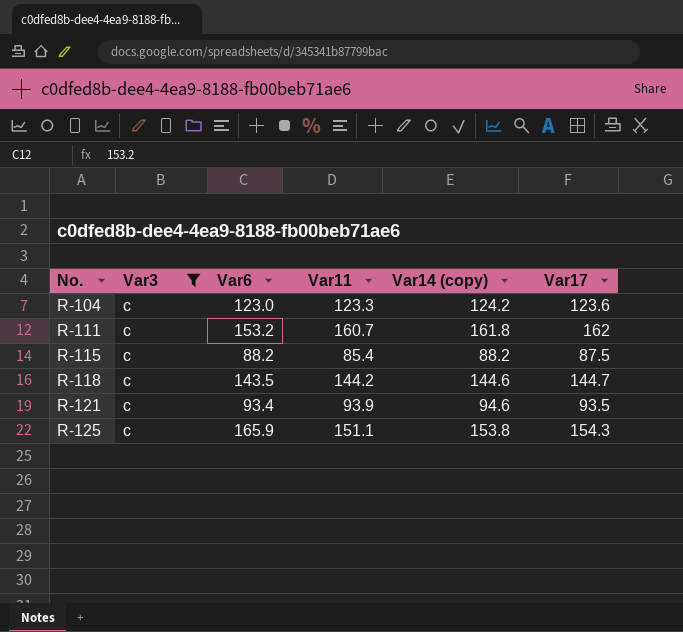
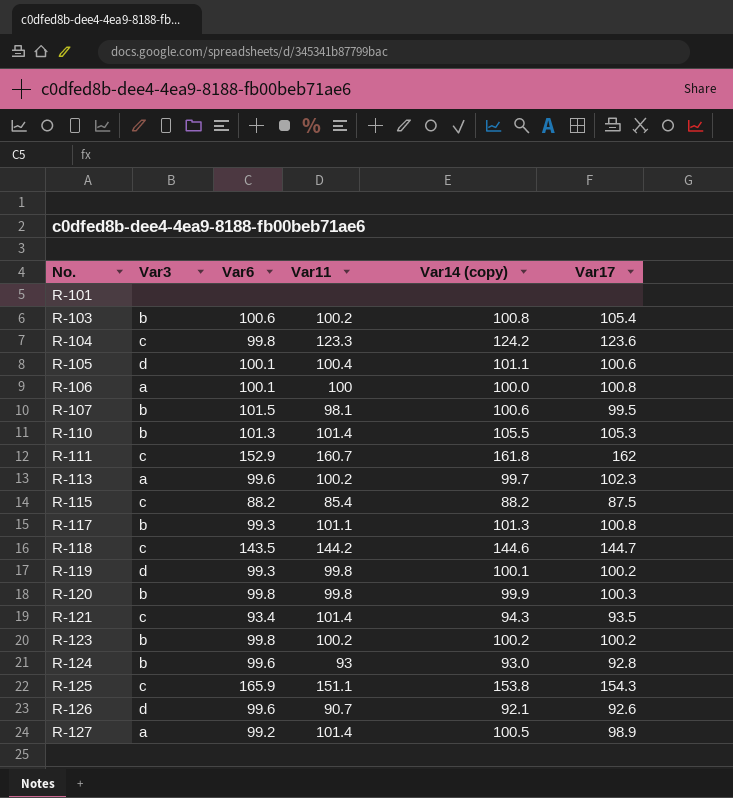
filter: Var3 = c -> none
R-104 | Var6: 123.0 -> 99.8
R-111 | Var6: 153.2 -> 152.9
R-121 | Var11: 93.9 -> 101.4
R-121 | Var14 (copy): 94.6 -> 94.3

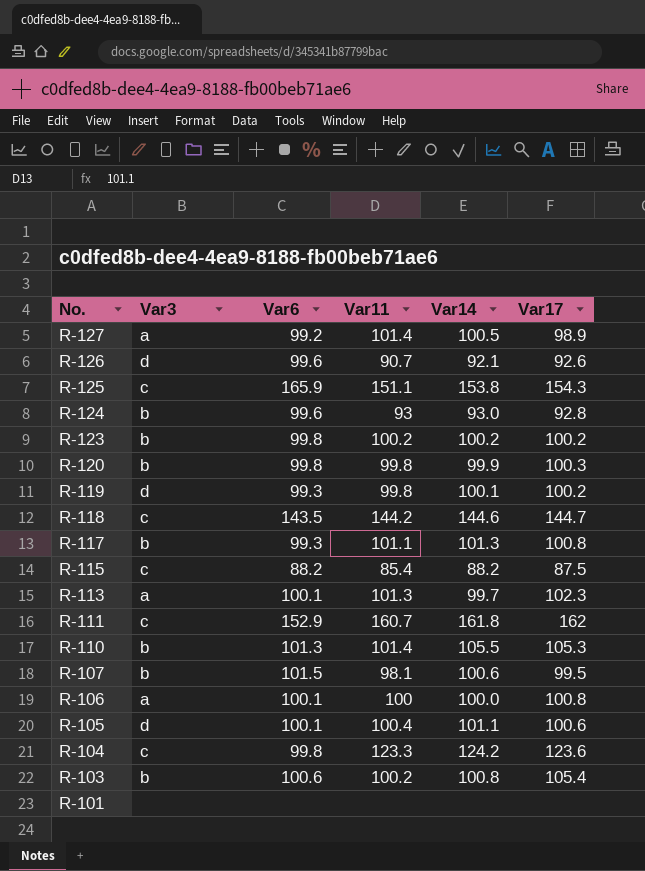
row order: No. ascending -> No. descending
column name: Var14 (copy) -> Var14
row R-121: c | 93.4 | 101.4 | 94.3 | 93.5 -> none
R-113 | Var6: 99.6 -> 100.1
R-113 | Var11: 100.2 -> 101.3

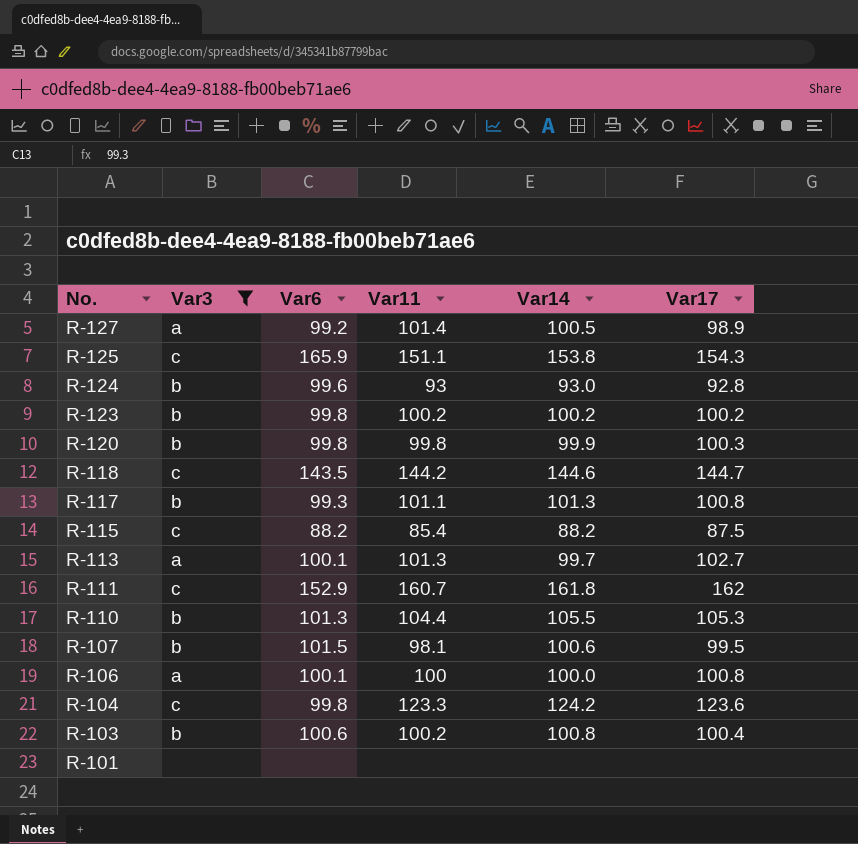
filter: none -> Var3 != d
R-113 | Var17: 102.3 -> 102.7
R-110 | Var11: 101.4 -> 104.4
R-103 | Var17: 105.4 -> 100.4

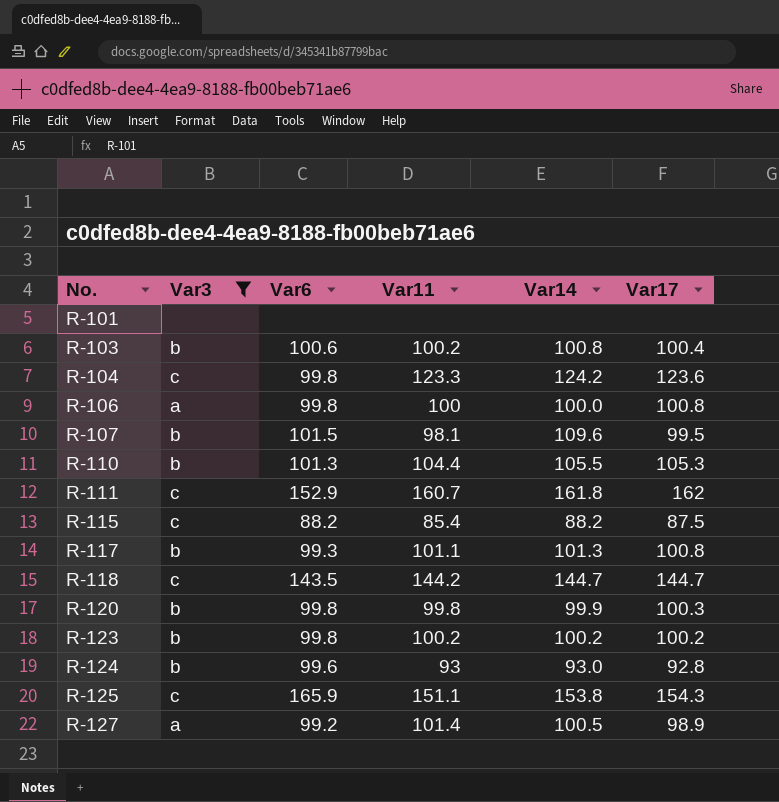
row order: No. descending -> No. ascending
row R-113: a | 100.1 | 101.3 | 99.7 | 102.7 -> none
R-106 | Var6: 100.1 -> 99.8
R-107 | Var14: 100.6 -> 109.6
R-118 | Var14: 144.6 -> 144.7

